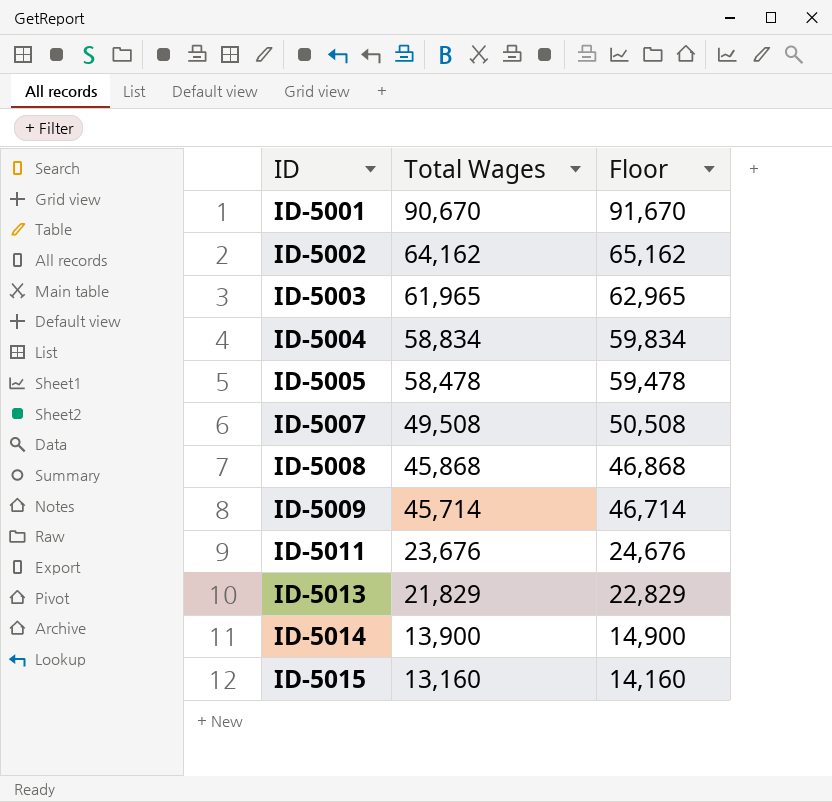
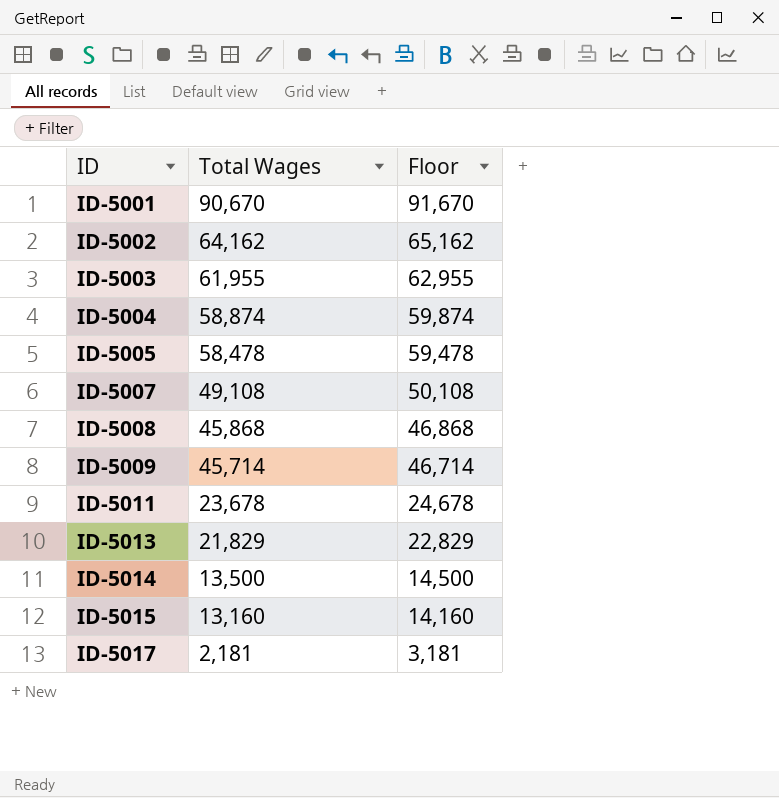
ID-5003 | Total Wages: 61,965 -> 61,955
ID-5003 | Floor: 62,965 -> 62,955
ID-5004 | Total Wages: 58,834 -> 58,874
ID-5004 | Floor: 59,834 -> 59,874
ID-5007 | Total Wages: 49,508 -> 49,108
ID-5007 | Floor: 50,508 -> 50,108
ID-5011 | Total Wages: 23,676 -> 23,678
ID-5011 | Floor: 24,676 -> 24,678
ID-5014 | Total Wages: 13,900 -> 13,500
ID-5014 | Floor: 14,900 -> 14,500
row ID-5017: none -> 2,181 | 3,181

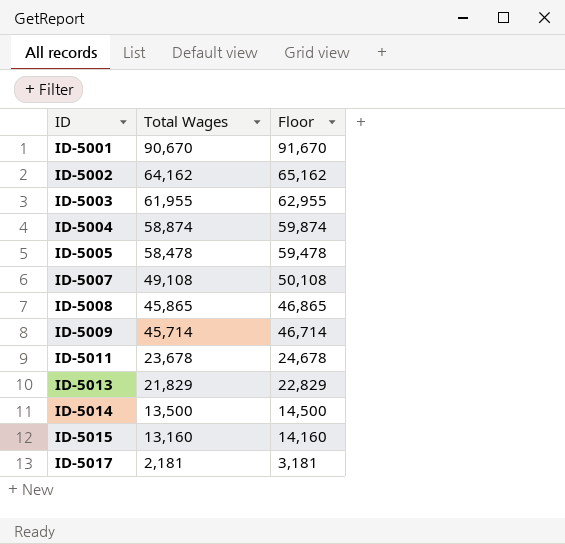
ID-5008 | Total Wages: 45,868 -> 45,865
ID-5008 | Floor: 46,868 -> 46,865

